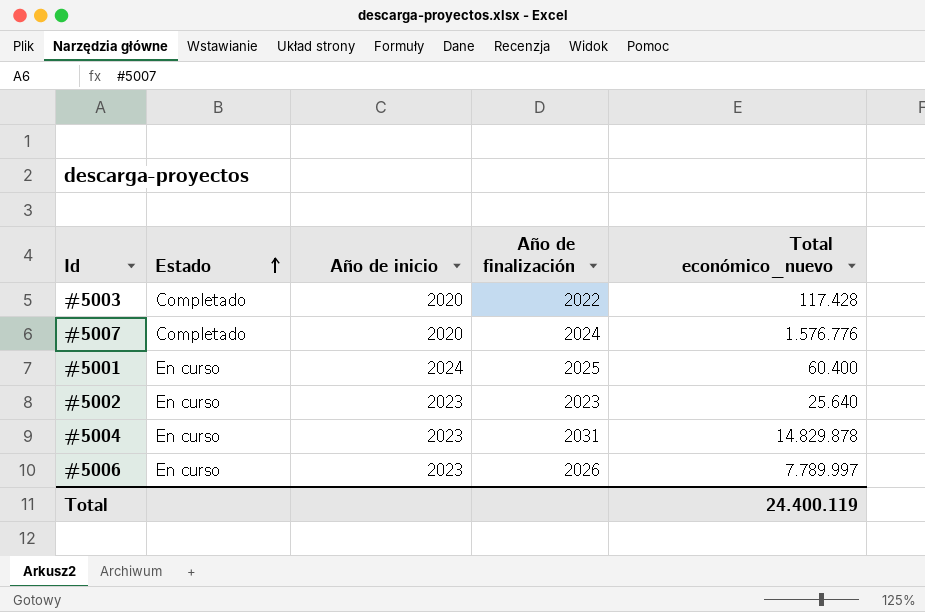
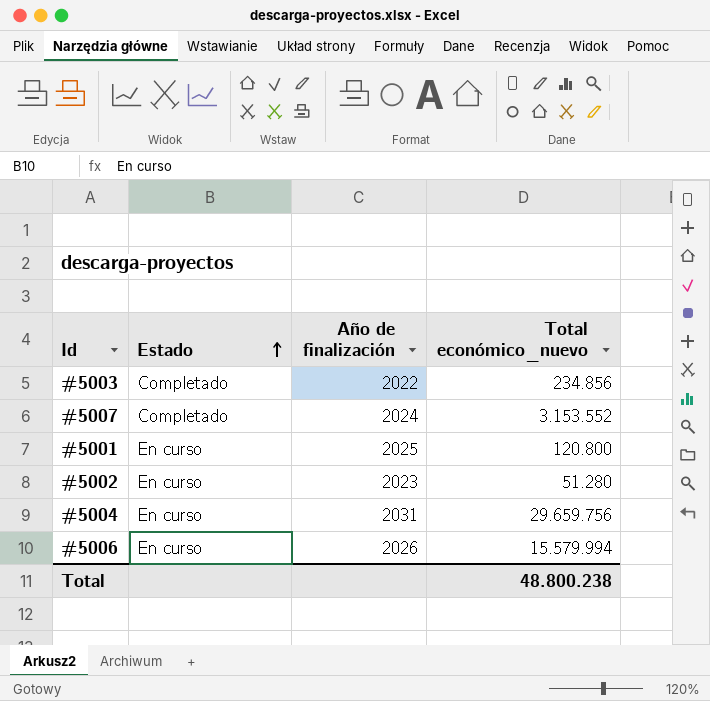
column Año de inicio | position: 3 -> none
#5003 | Total económico_nuevo: 117.428 -> 234.856
#5007 | Total económico_nuevo: 1.576.776 -> 3.153.552
#5001 | Total económico_nuevo: 60.400 -> 120.800
#5002 | Total económico_nuevo: 25.640 -> 51.280
#5004 | Total económico_nuevo: 14.829.878 -> 29.659.756
#5006 | Total económico_nuevo: 7.789.997 -> 15.579.994
Total | Total económico_nuevo: 24.400.119 -> 48.800.238

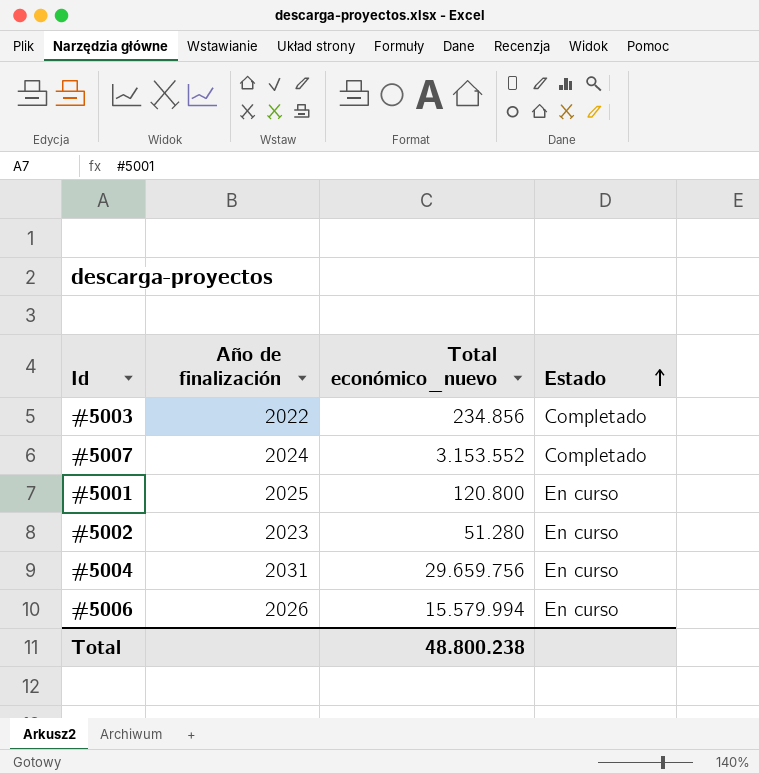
column Estado | position: 2 -> 4

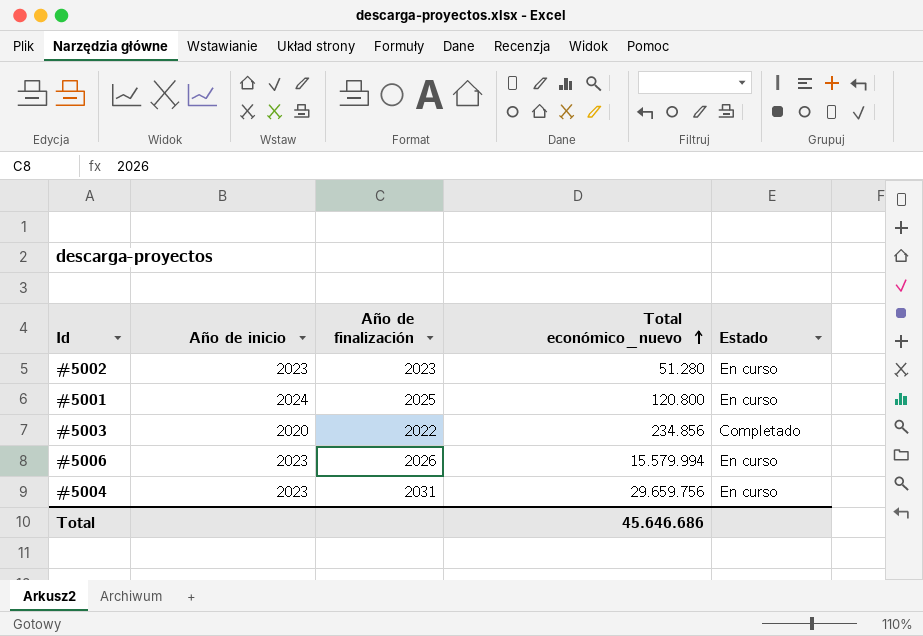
row order: Estado ascending -> Total económico_nuevo ascending
column Año de inicio | position: none -> 2
row #5007: 2024 | 3.153.552 | Completado -> none
Total | Total económico_nuevo: 48.800.238 -> 45.646.686

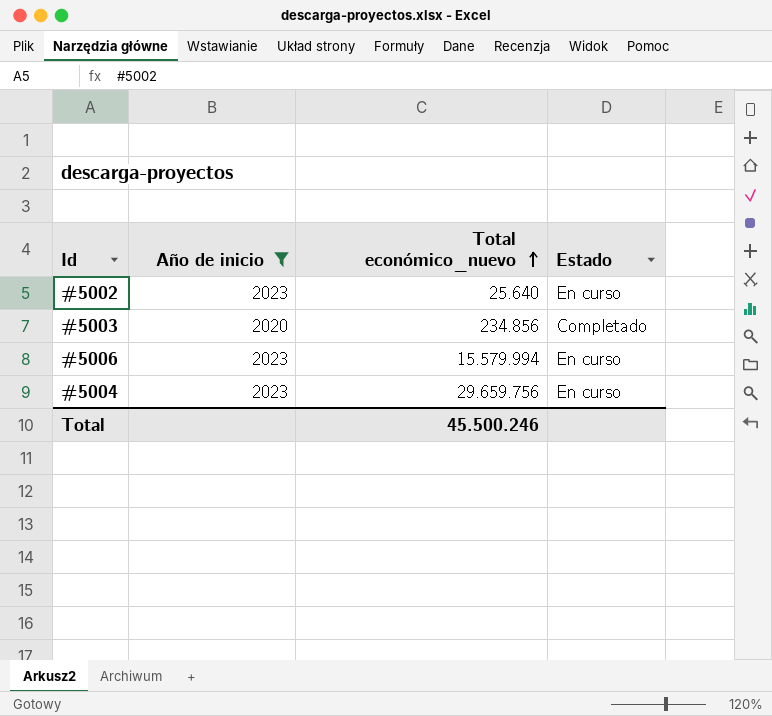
filter: none -> Año de inicio != 2024
column Año de finalización | position: 3 -> none
#5002 | Total económico_nuevo: 51.280 -> 25.640
Total | Total económico_nuevo: 45.646.686 -> 45.500.246

